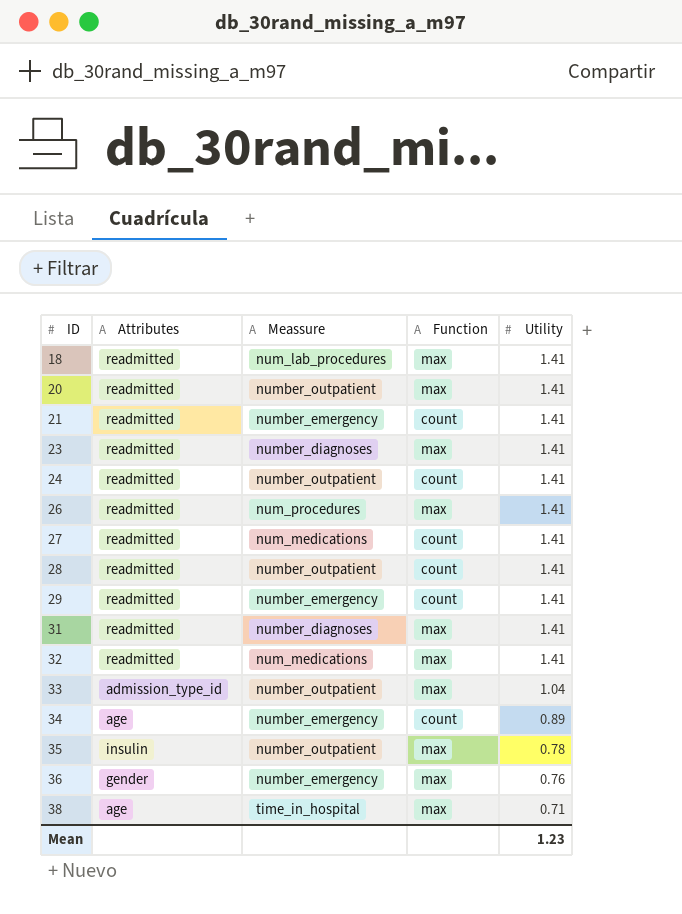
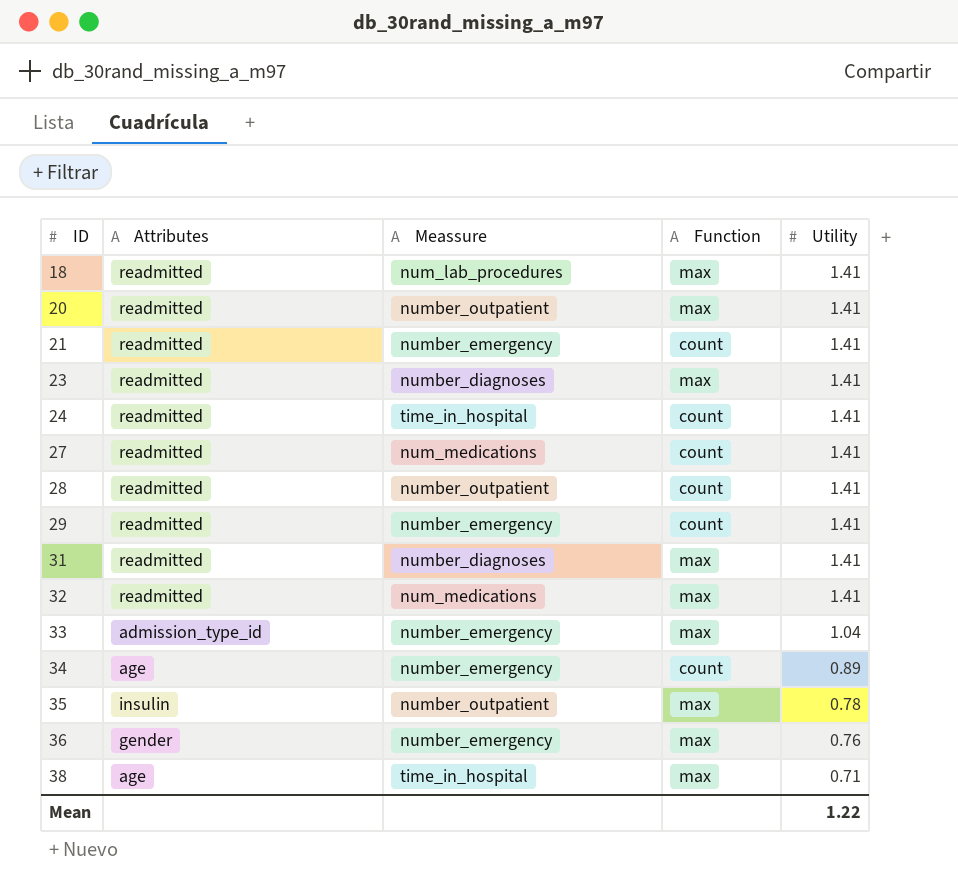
row 26: readmitted | num_procedures | max | 1.41 -> none
24 | Meassure: number_outpatient -> time_in_hospital
33 | Meassure: number_outpatient -> number_emergency
Mean | Utility: 1.23 -> 1.22

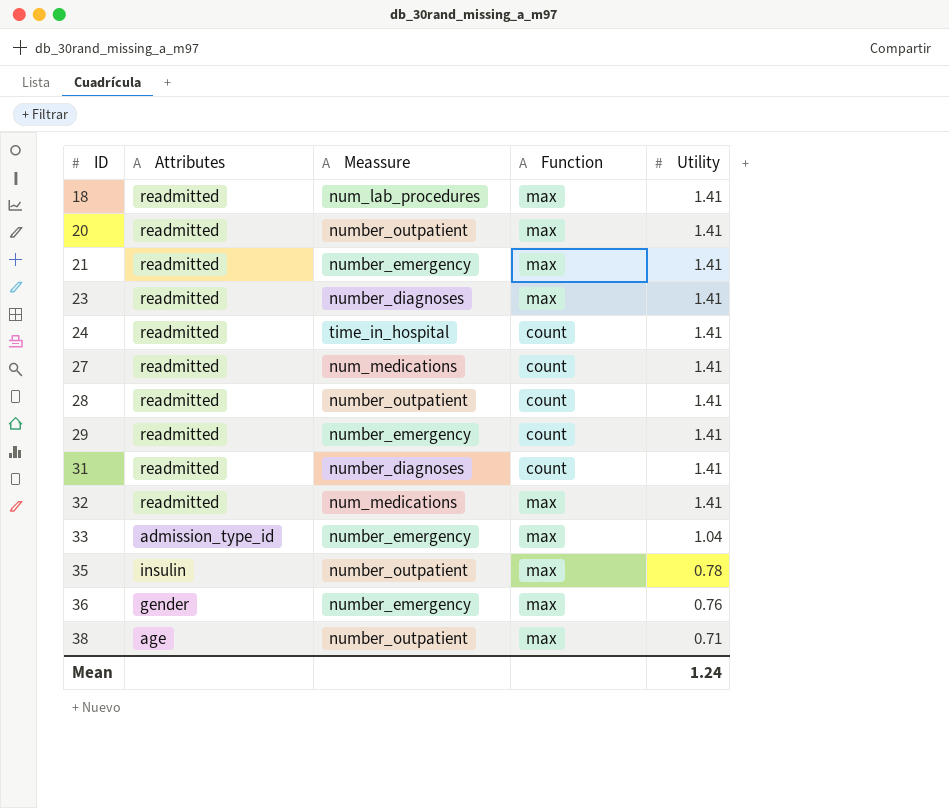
row 34: age | number_emergency | count | 0.89 -> none
21 | Function: count -> max
31 | Function: max -> count
38 | Meassure: time_in_hospital -> number_outpatient
Mean | Utility: 1.22 -> 1.24

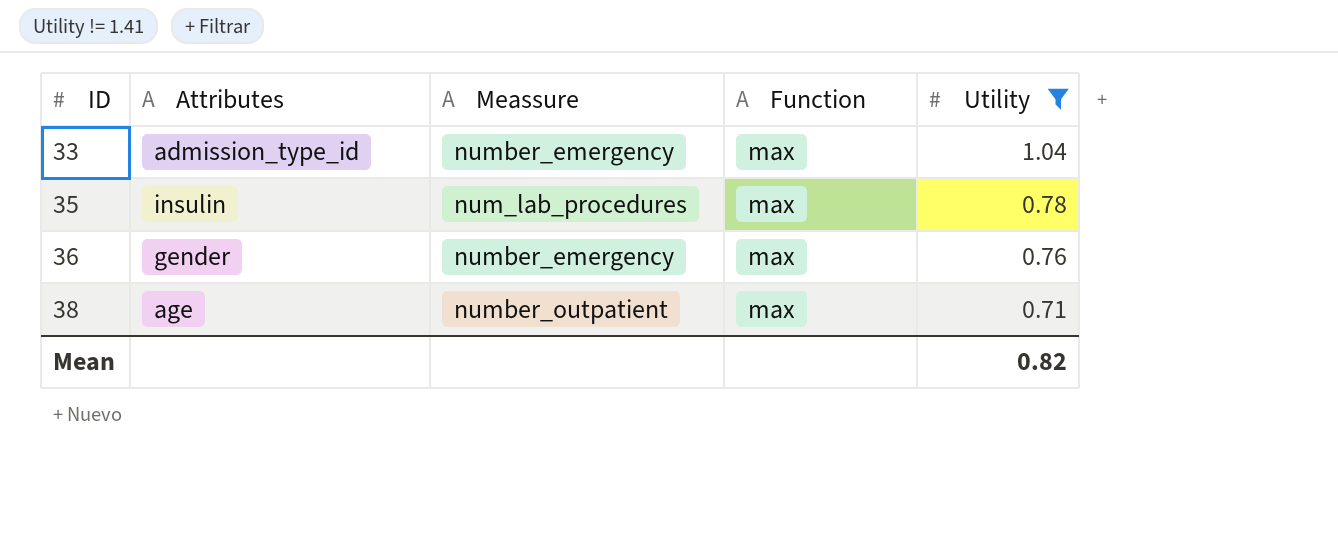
filter: none -> Utility != 1.41
35 | Meassure: number_outpatient -> num_lab_procedures
Mean | Utility: 1.24 -> 0.82

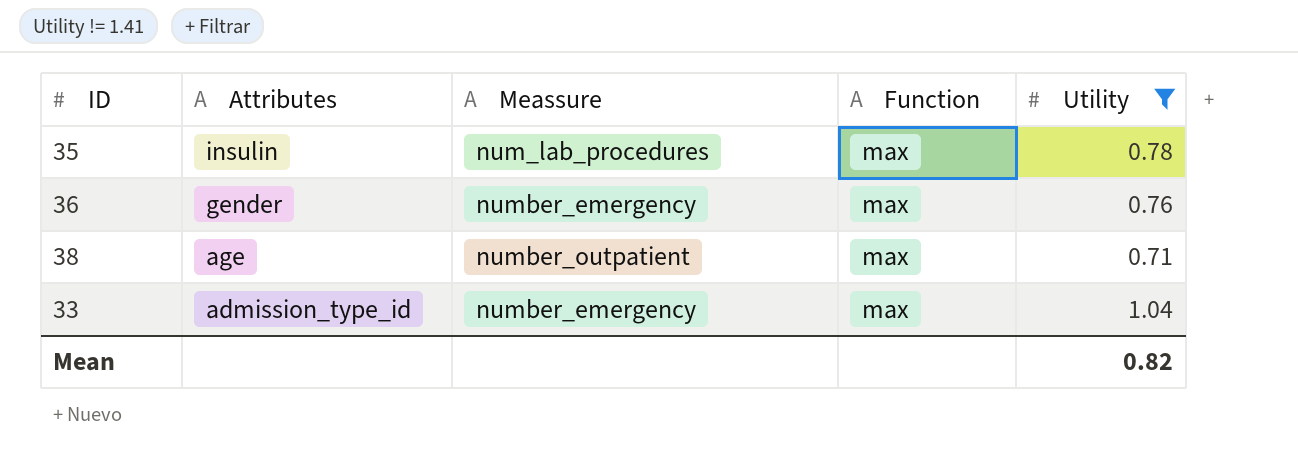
row order: ID ascending -> Attributes descending

